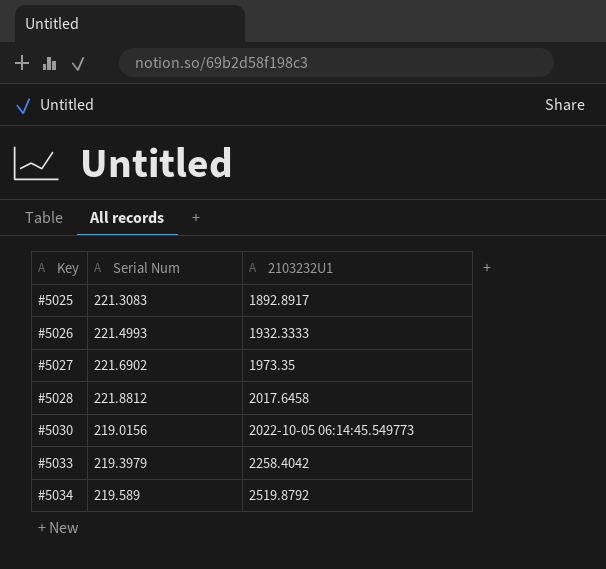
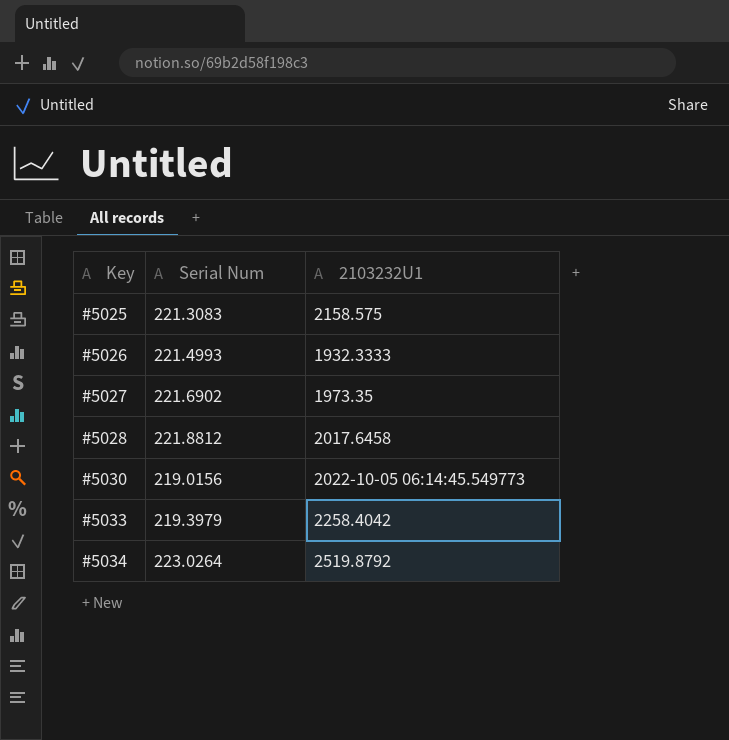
#5025 | 2103232U1: 1892.8917 -> 2158.575
#5034 | Serial Num: 219.589 -> 223.0264

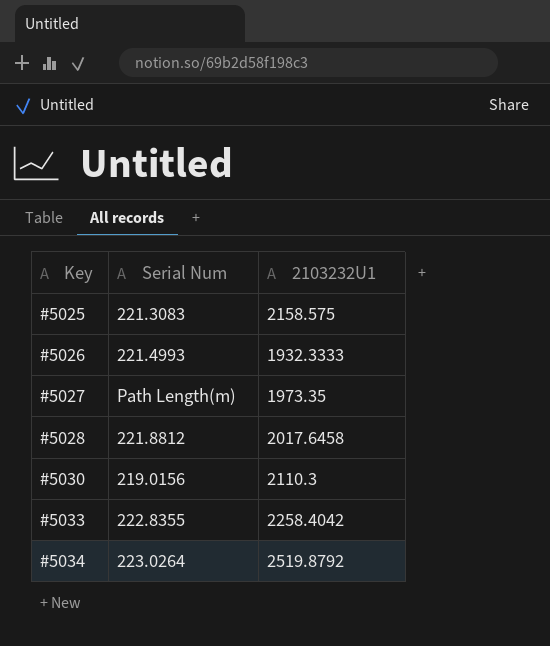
#5027 | Serial Num: 221.6902 -> Path Length(m)
#5030 | 2103232U1: 2022-10-05 06:14:45.549773 -> 2110.3
#5033 | Serial Num: 219.3979 -> 222.8355

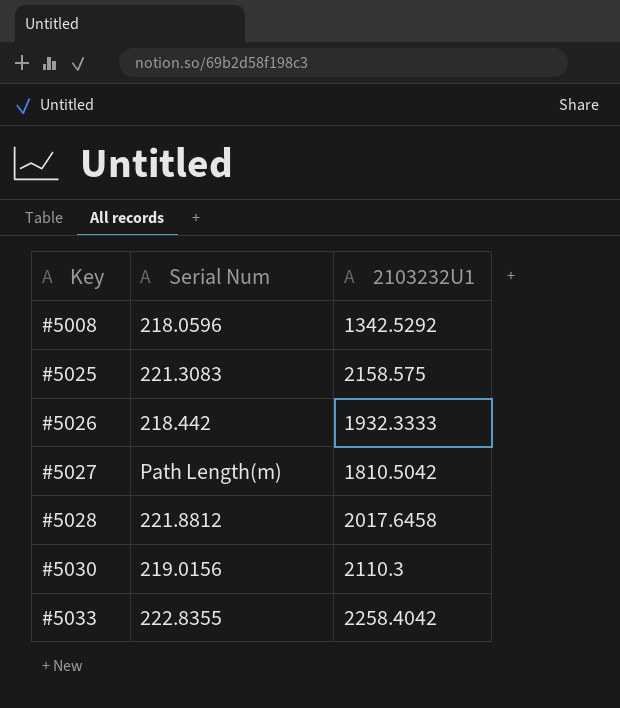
row #5034: 223.0264 | 2519.8792 -> none
row #5008: none -> 218.0596 | 1342.5292
#5026 | Serial Num: 221.4993 -> 218.442
#5027 | 2103232U1: 1973.35 -> 1810.5042

